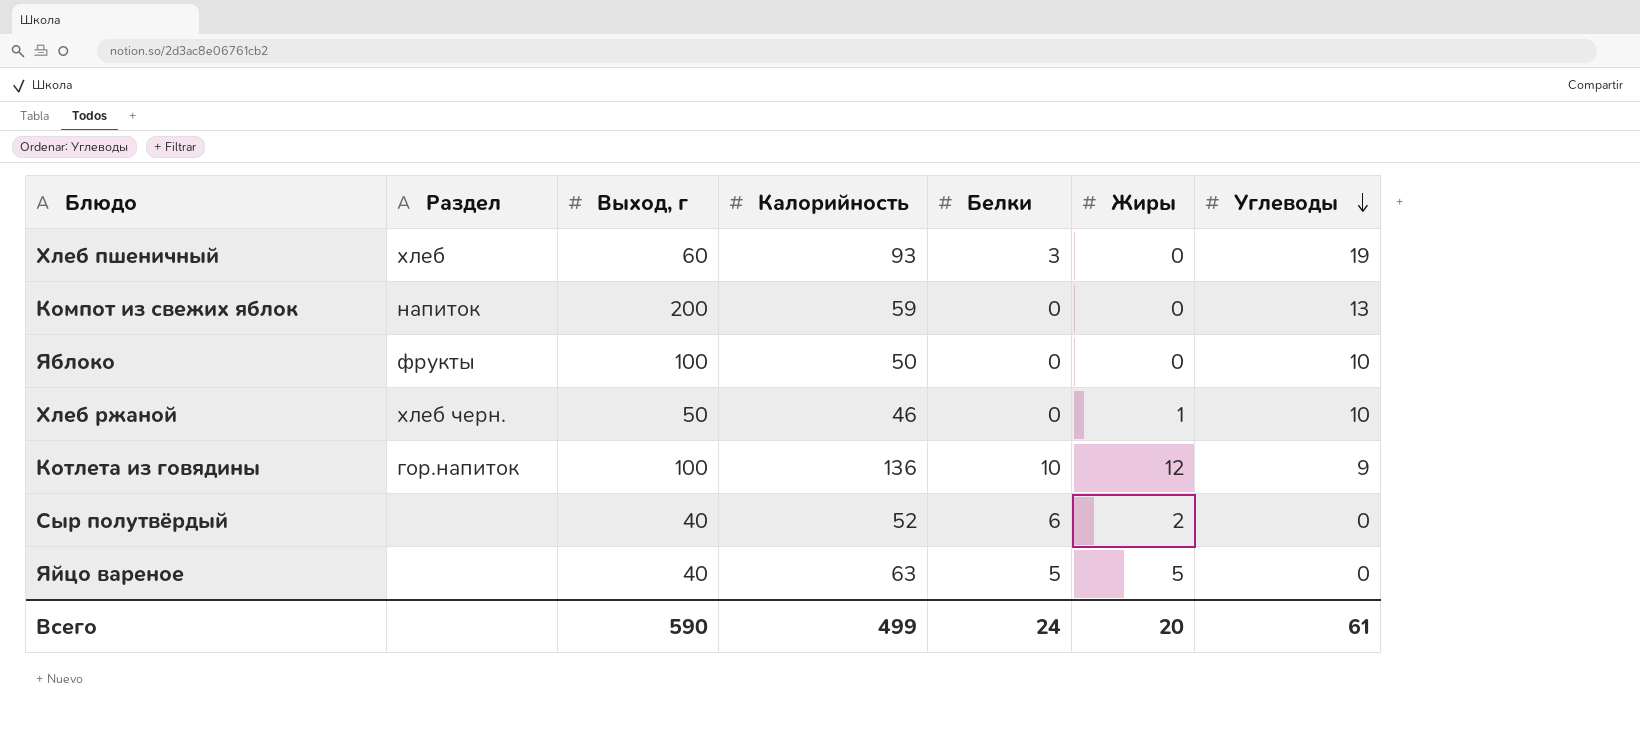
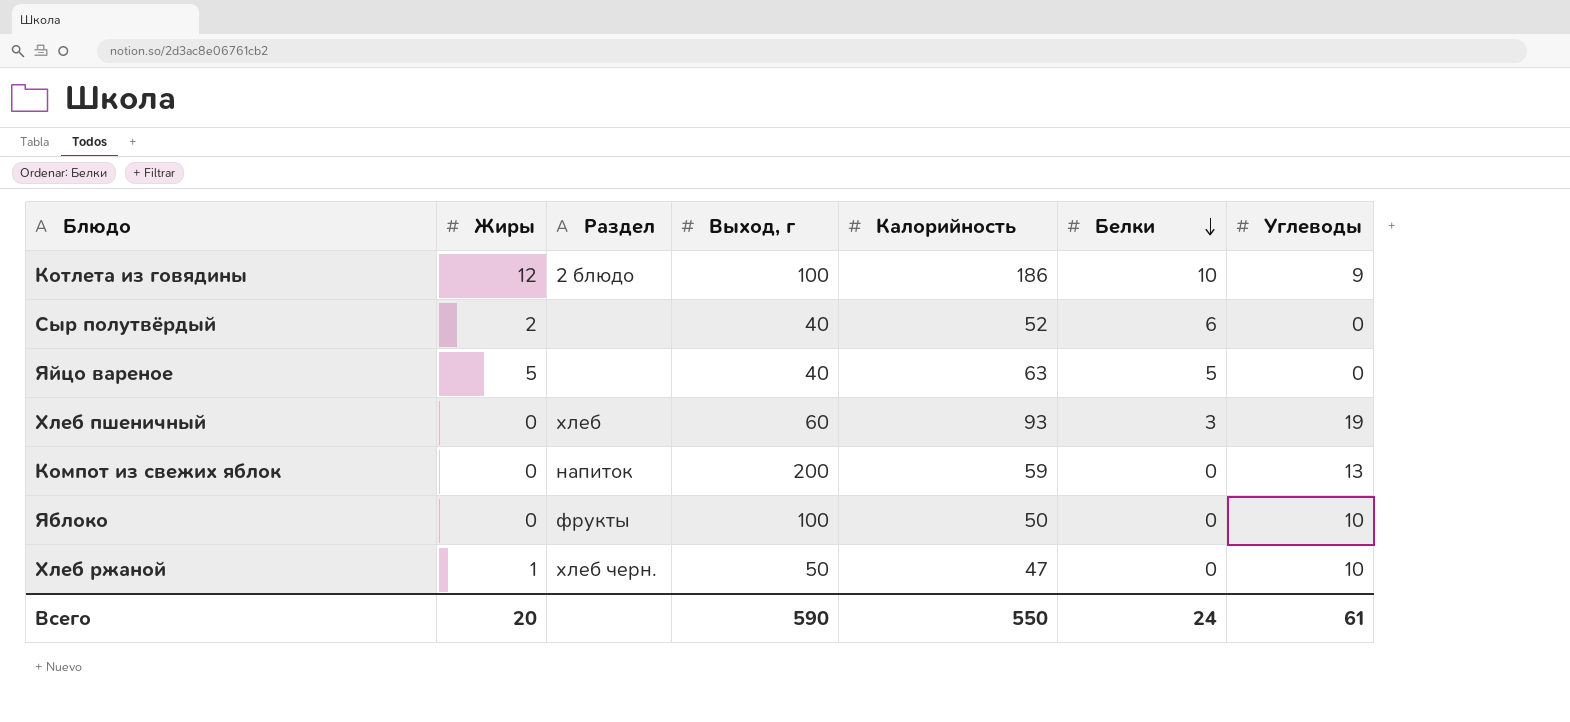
row order: Углеводы descending -> Белки descending
column Жиры | position: 6 -> 2
Котлета из говядины | Раздел: гор.напиток -> 2 блюдо
Котлета из говядины | Калорийность: 136 -> 186
Хлеб ржаной | Калорийность: 46 -> 47
Всего | Калорийность: 499 -> 550

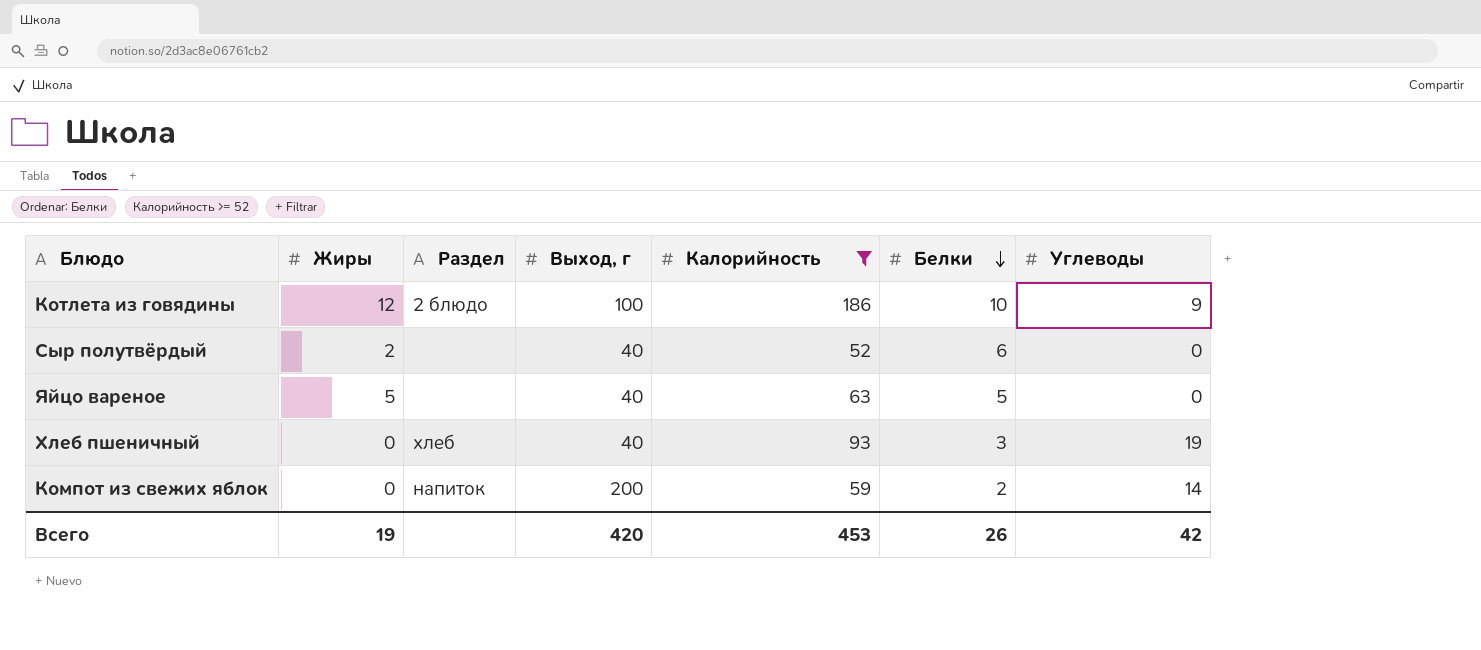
filter: none -> Калорийность >= 52
Хлеб пшеничный | Выход, г: 60 -> 40
Компот из свежих яблок | Белки: 0 -> 2
Компот из свежих яблок | Углеводы: 13 -> 14
Всего | Жиры: 20 -> 19
Всего | Выход, г: 590 -> 420
Всего | Калорийность: 550 -> 453
Всего | Белки: 24 -> 26
Всего | Углеводы: 61 -> 42

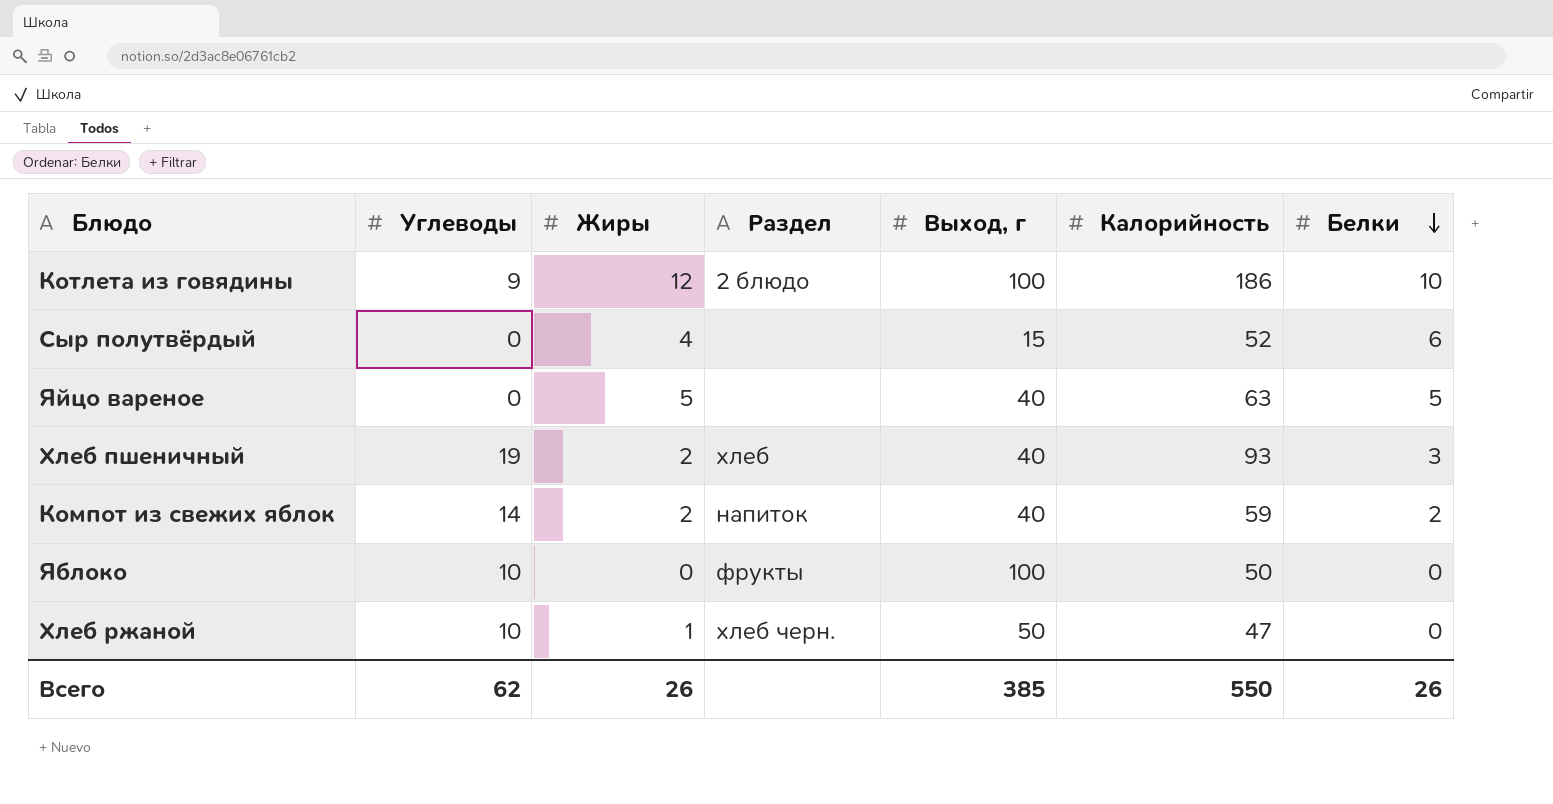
filter: Калорийность >= 52 -> none
column Углеводы | position: 7 -> 2
Сыр полутвёрдый | Жиры: 2 -> 4
Сыр полутвёрдый | Выход, г: 40 -> 15
Хлеб пшеничный | Жиры: 0 -> 2
Компот из свежих яблок | Жиры: 0 -> 2
Компот из свежих яблок | Выход, г: 200 -> 40
Всего | Углеводы: 42 -> 62
Всего | Жиры: 19 -> 26
Всего | Выход, г: 420 -> 385
Всего | Калорийность: 453 -> 550

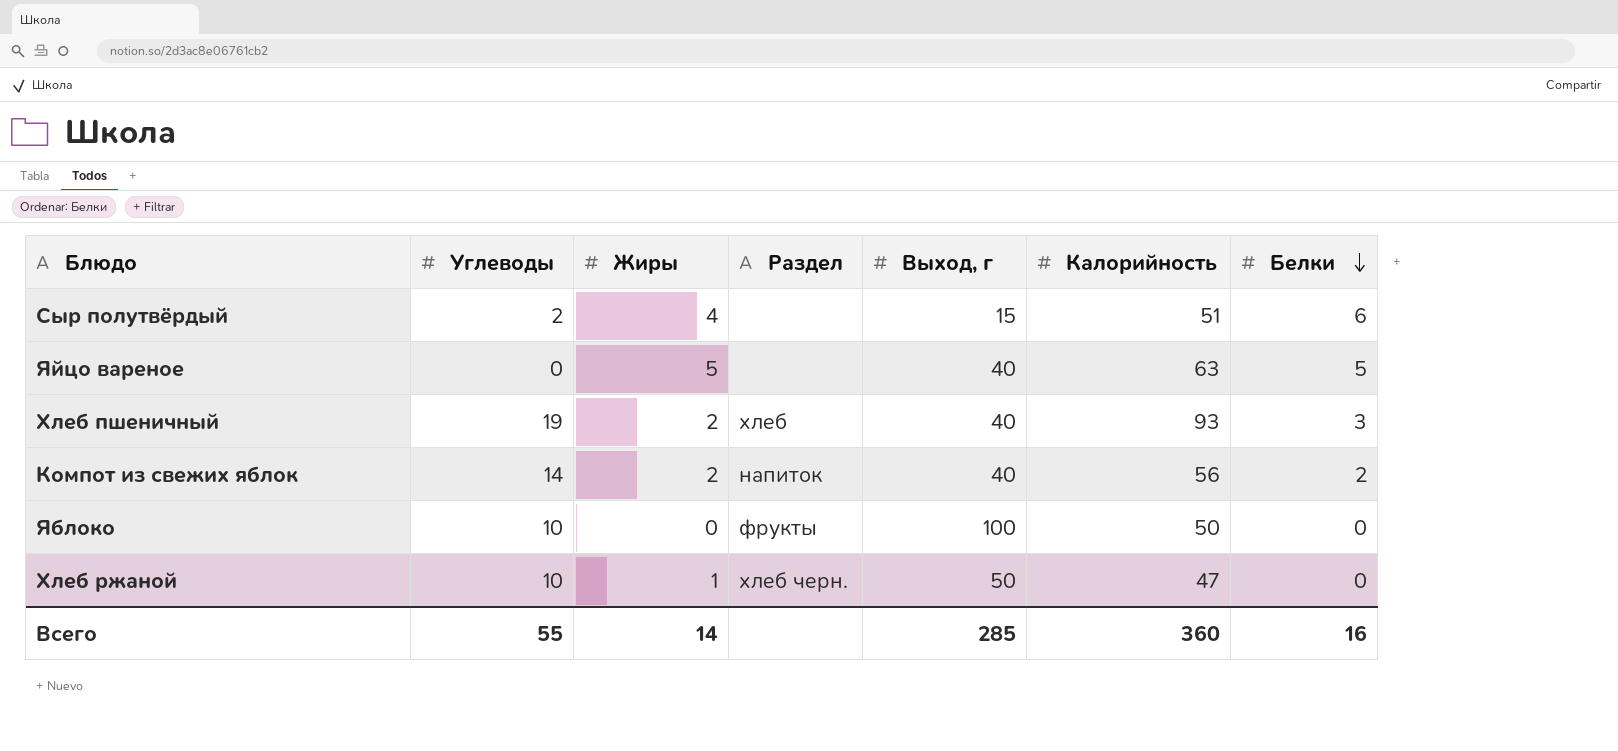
row Котлета из говядины: 9 | 12 | 2 блюдо | 100 | 186 | 10 -> none
Сыр полутвёрдый | Углеводы: 0 -> 2
Сыр полутвёрдый | Калорийность: 52 -> 51
Компот из свежих яблок | Калорийность: 59 -> 56
Всего | Углеводы: 62 -> 55
Всего | Жиры: 26 -> 14
Всего | Выход, г: 385 -> 285
Всего | Калорийность: 550 -> 360
Всего | Белки: 26 -> 16

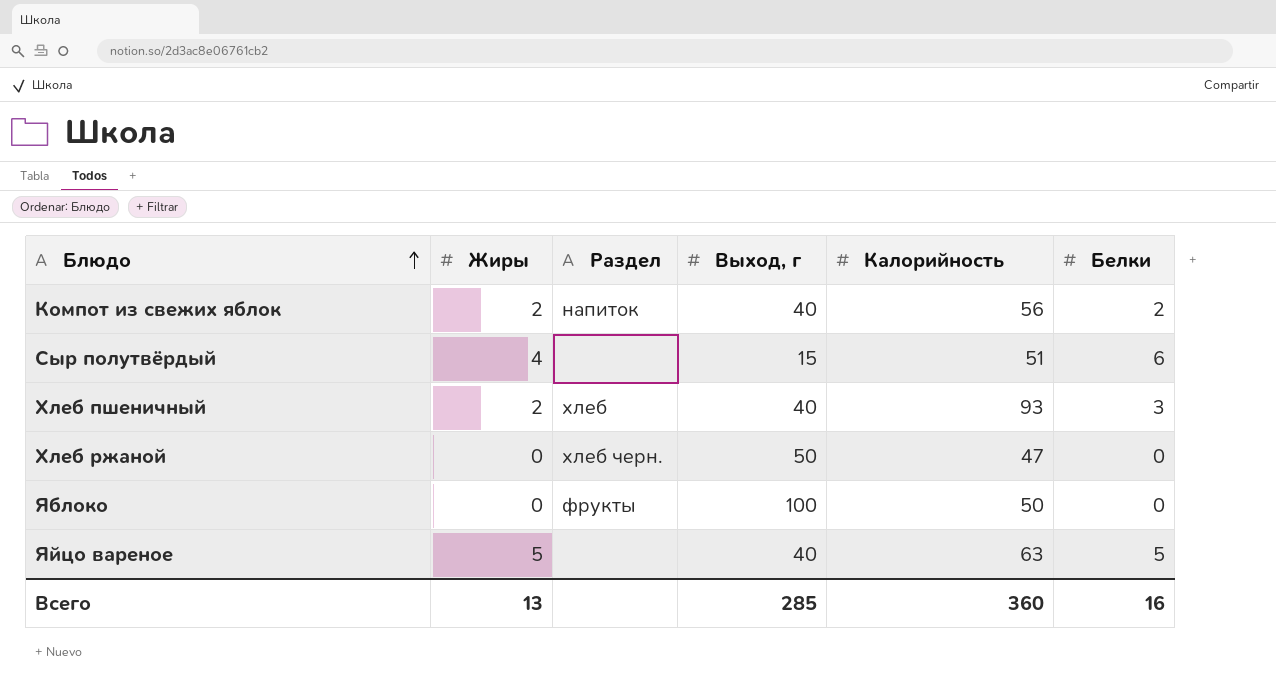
row order: Белки descending -> Блюдо ascending
column Углеводы | position: 2 -> none
Хлеб ржаной | Жиры: 1 -> 0
Всего | Жиры: 14 -> 13

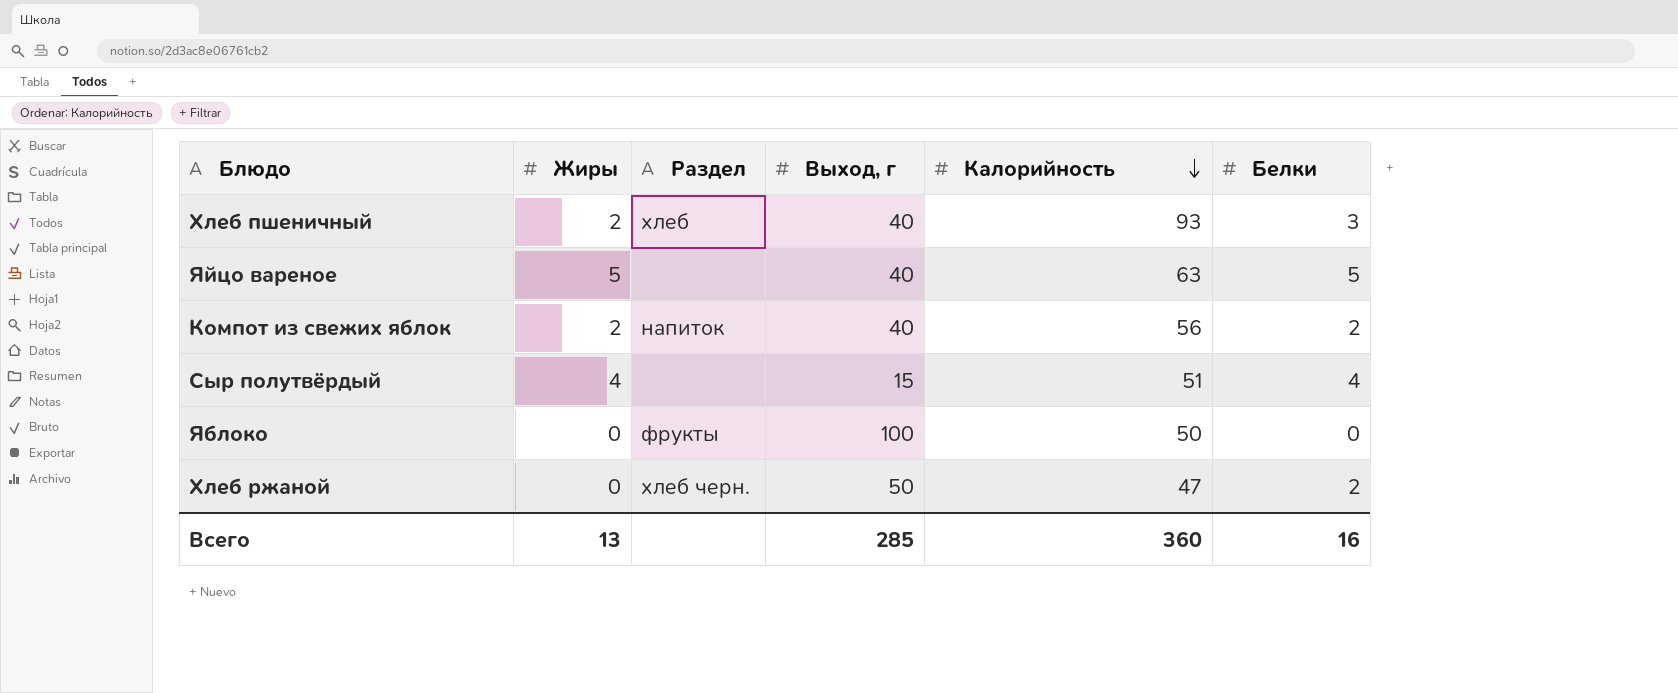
row order: Блюдо ascending -> Калорийность descending
Сыр полутвёрдый | Белки: 6 -> 4
Хлеб ржаной | Белки: 0 -> 2

